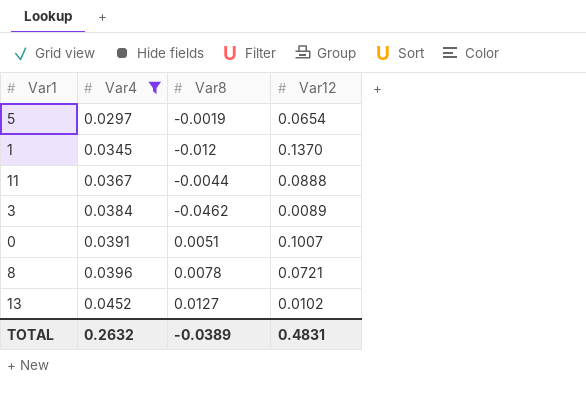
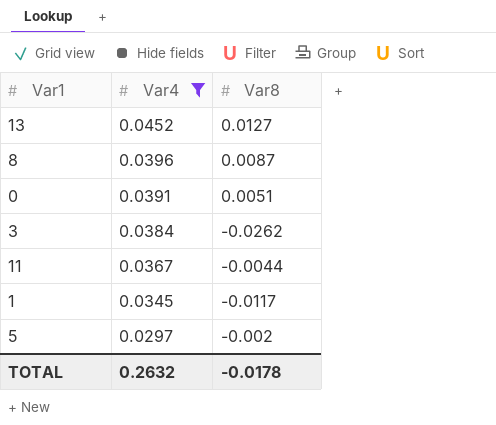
row order: Var4 ascending -> Var4 descending
column Var12 | position: 4 -> none
8 | Var8: 0.0078 -> 0.0087
3 | Var8: -0.0462 -> -0.0262
1 | Var8: -0.012 -> -0.0117
5 | Var8: -0.0019 -> -0.002
TOTAL | Var8: -0.0389 -> -0.0178

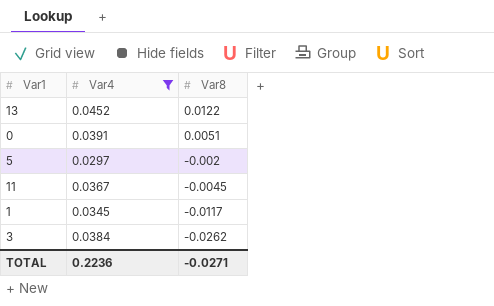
row order: Var4 descending -> Var8 descending
row 8: 0.0396 | 0.0087 -> none
13 | Var8: 0.0127 -> 0.0122
11 | Var8: -0.0044 -> -0.0045
TOTAL | Var4: 0.2632 -> 0.2236
TOTAL | Var8: -0.0178 -> -0.0271

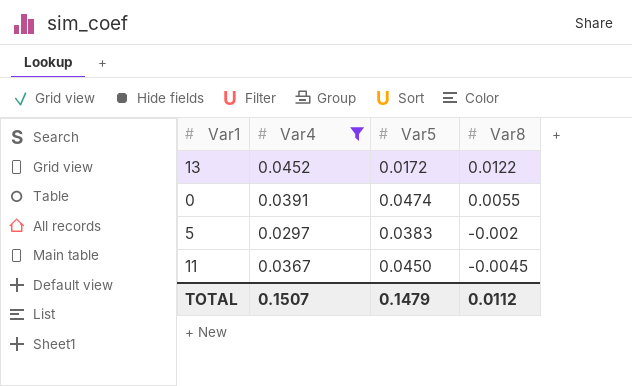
column Var5 | position: none -> 3
row 1: 0.0345 | -0.0117 -> none
row 3: 0.0384 | -0.0262 -> none
0 | Var8: 0.0051 -> 0.0055
TOTAL | Var4: 0.2236 -> 0.1507
TOTAL | Var8: -0.0271 -> 0.0112

